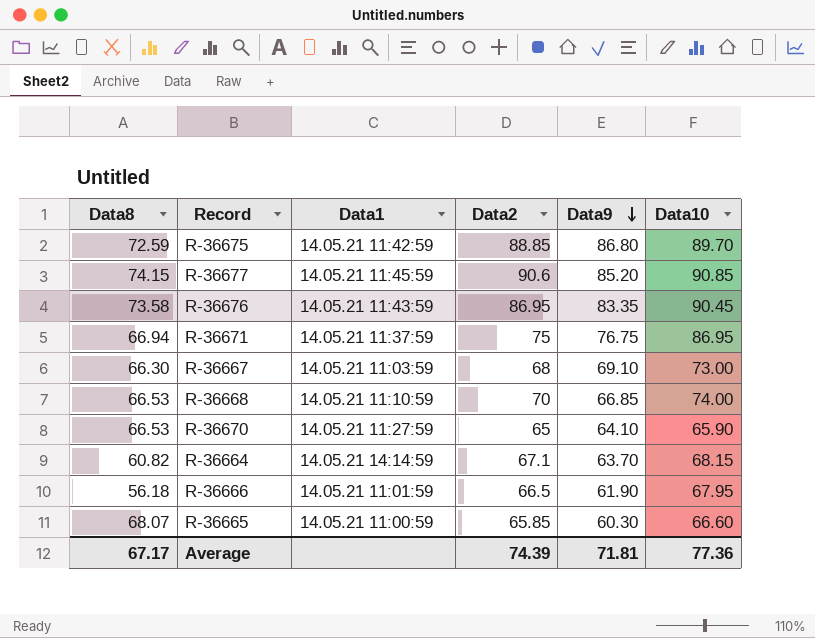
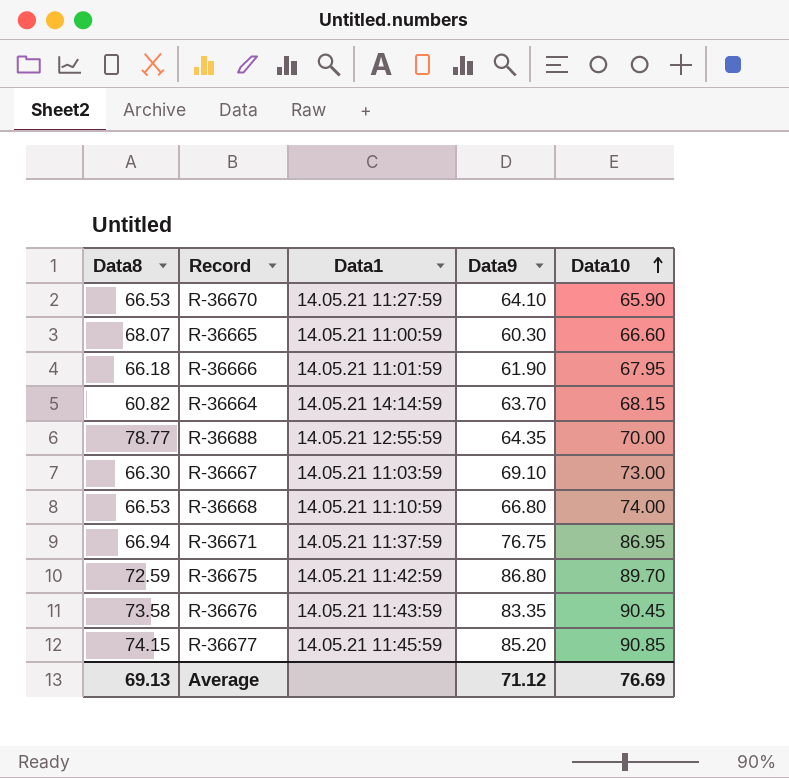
row order: Data9 descending -> Data10 ascending
column Data2 | position: 4 -> none
R-36666 | Data8: 56.18 -> 66.18
row R-36688: none -> 78.77 | 14.05.21 12:55:59 | 64.35 | 70.00
R-36668 | Data9: 66.85 -> 66.80
Average | Data8: 67.17 -> 69.13
Average | Data9: 71.81 -> 71.12
Average | Data10: 77.36 -> 76.69

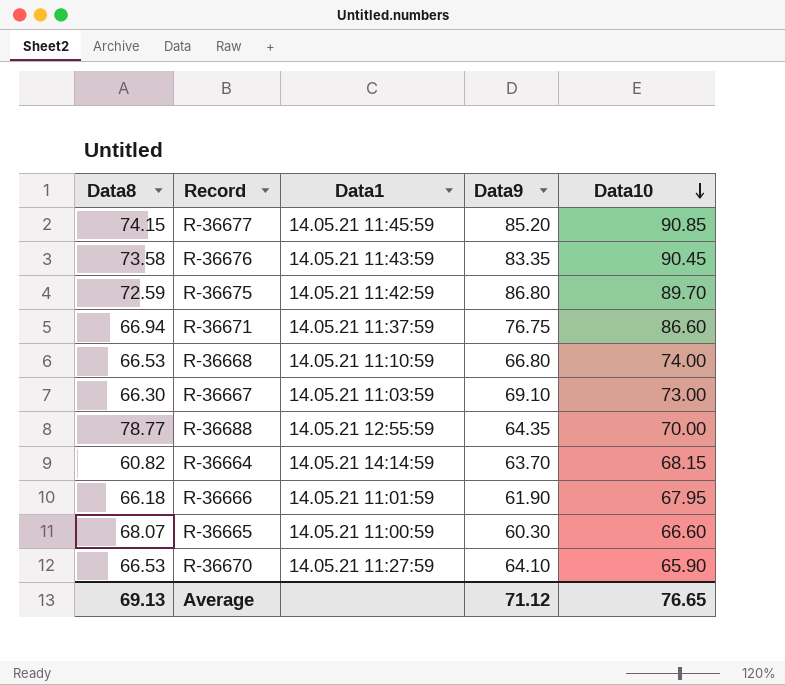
row order: Data10 ascending -> Data10 descending
R-36671 | Data10: 86.95 -> 86.60
Average | Data10: 76.69 -> 76.65

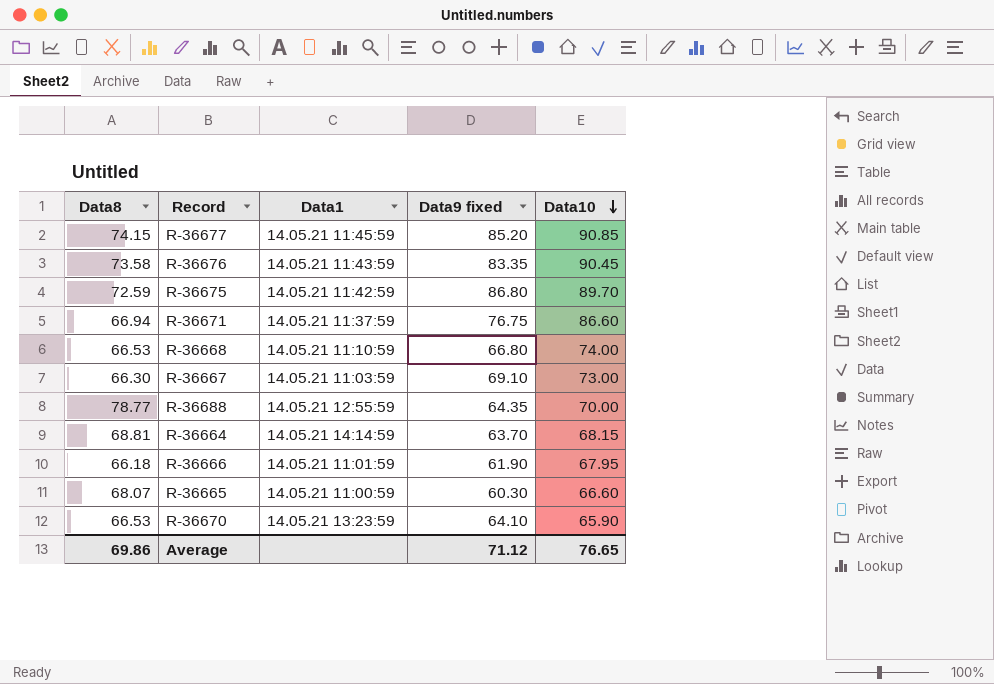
column name: Data9 -> Data9 fixed
R-36664 | Data8: 60.82 -> 68.81
R-36670 | Data1: 14.05.21 11:27:59 -> 14.05.21 13:23:59
Average | Data8: 69.13 -> 69.86

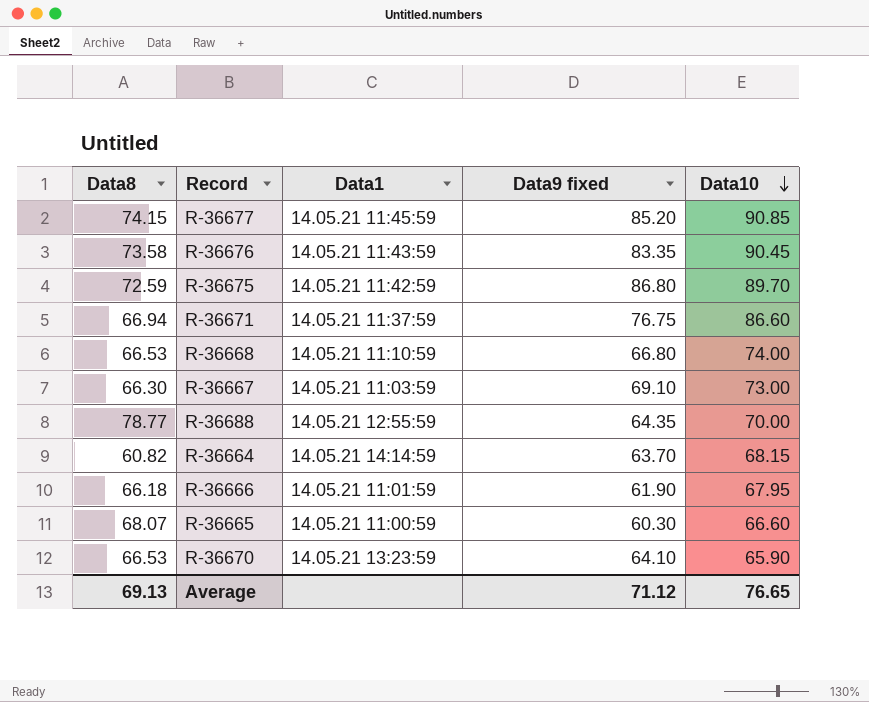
R-36664 | Data8: 68.81 -> 60.82
Average | Data8: 69.86 -> 69.13

